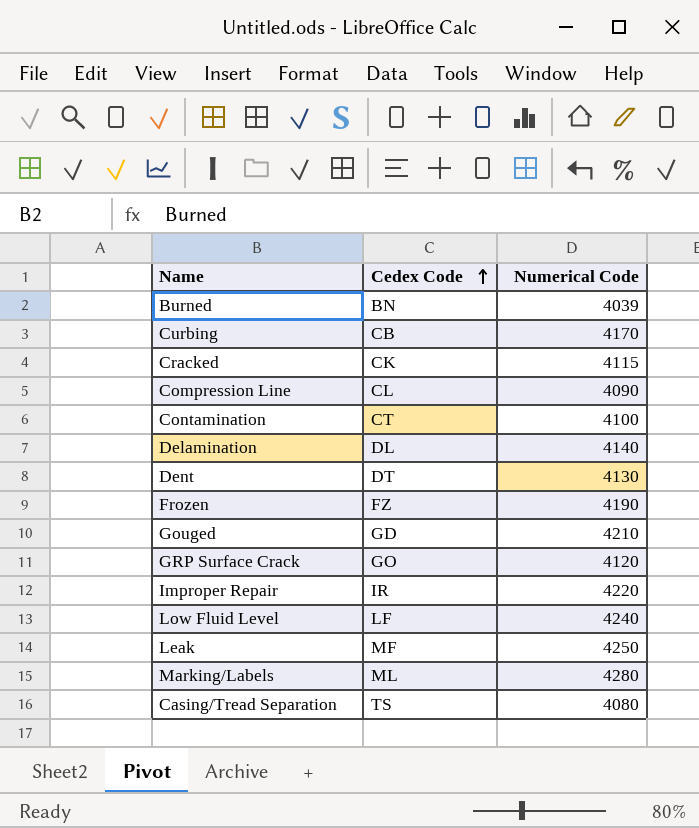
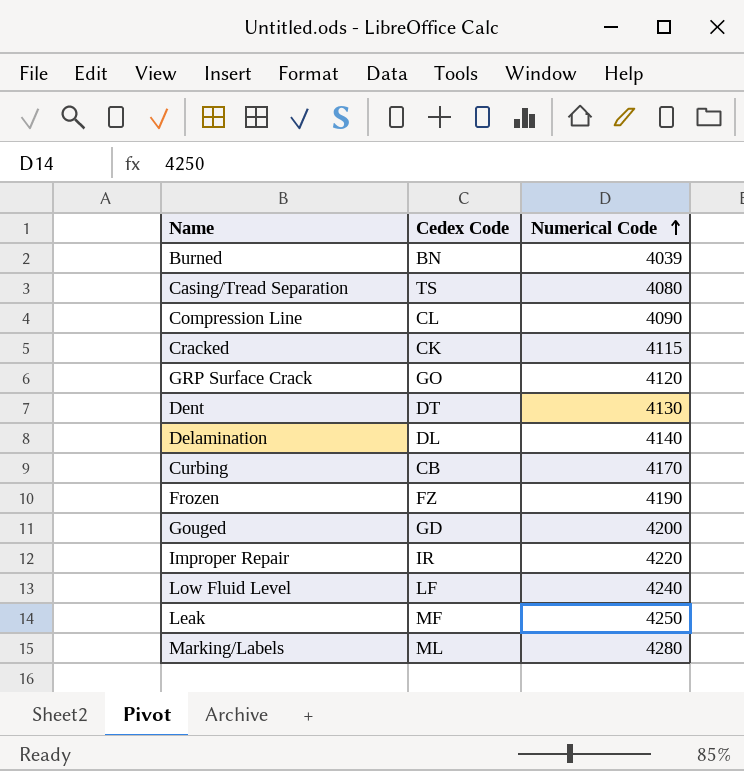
row order: Cedex Code ascending -> Numerical Code ascending
row Contamination: CT | 4100 -> none
Gouged | Numerical Code: 4210 -> 4200

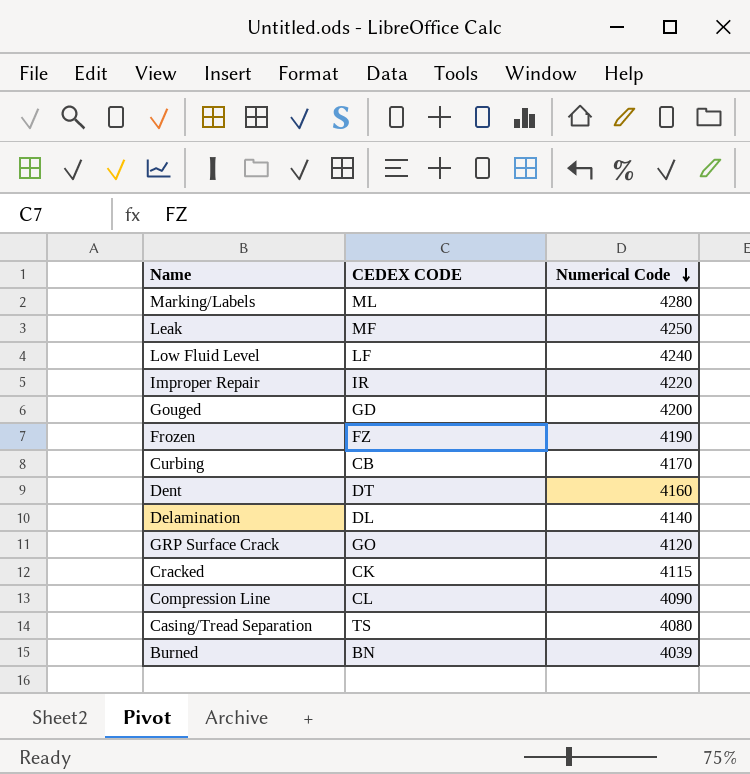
row order: Numerical Code ascending -> Numerical Code descending
column name: Cedex Code -> CEDEX CODE
Dent | Numerical Code: 4130 -> 4160

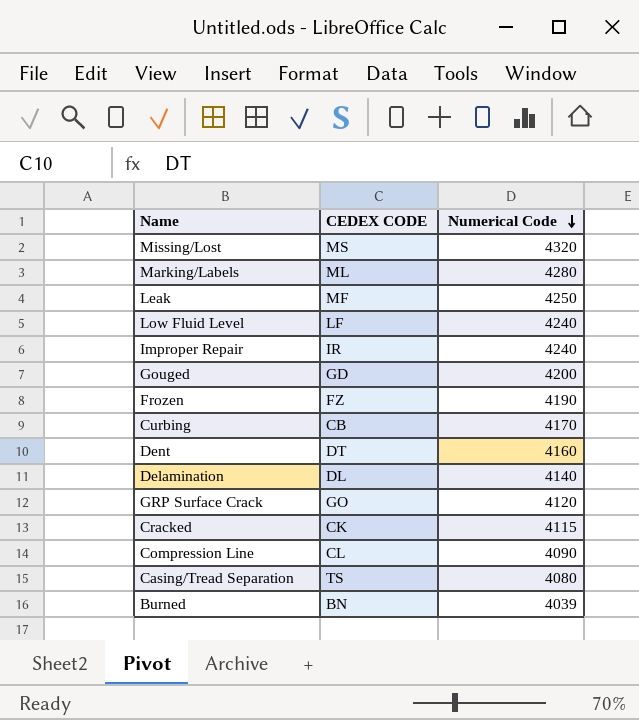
row Missing/Lost: none -> MS | 4320
Improper Repair | Numerical Code: 4220 -> 4240

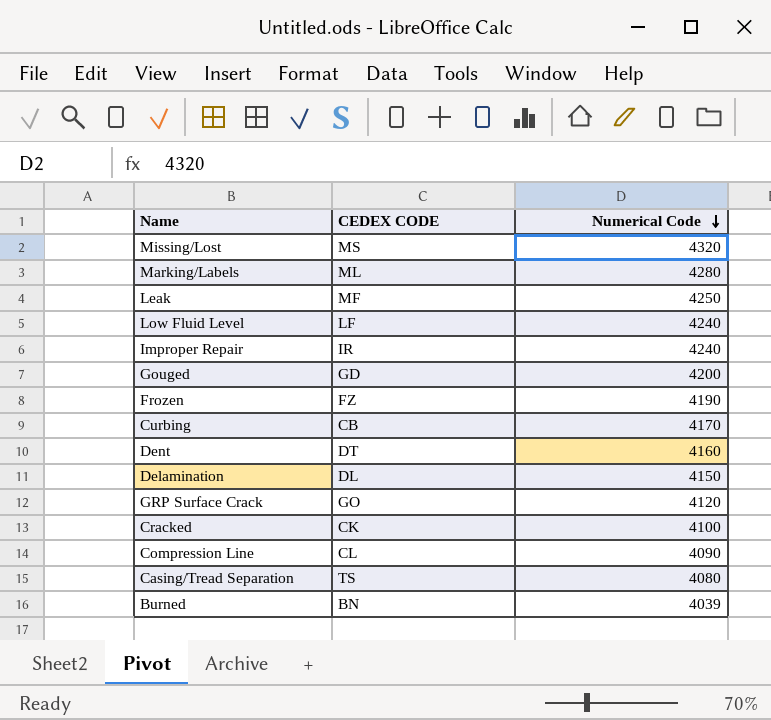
Delamination | Numerical Code: 4140 -> 4150
Cracked | Numerical Code: 4115 -> 4100

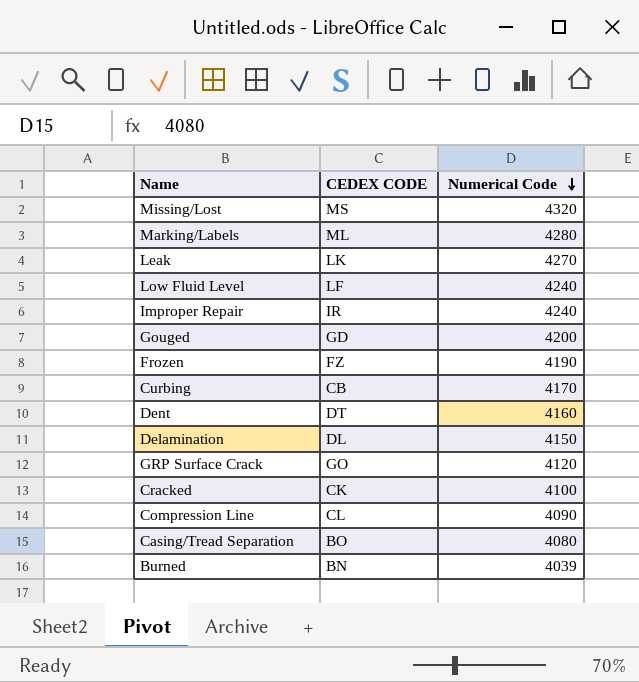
Leak | CEDEX CODE: MF -> LK
Leak | Numerical Code: 4250 -> 4270
Casing/Tread Separation | CEDEX CODE: TS -> BO

